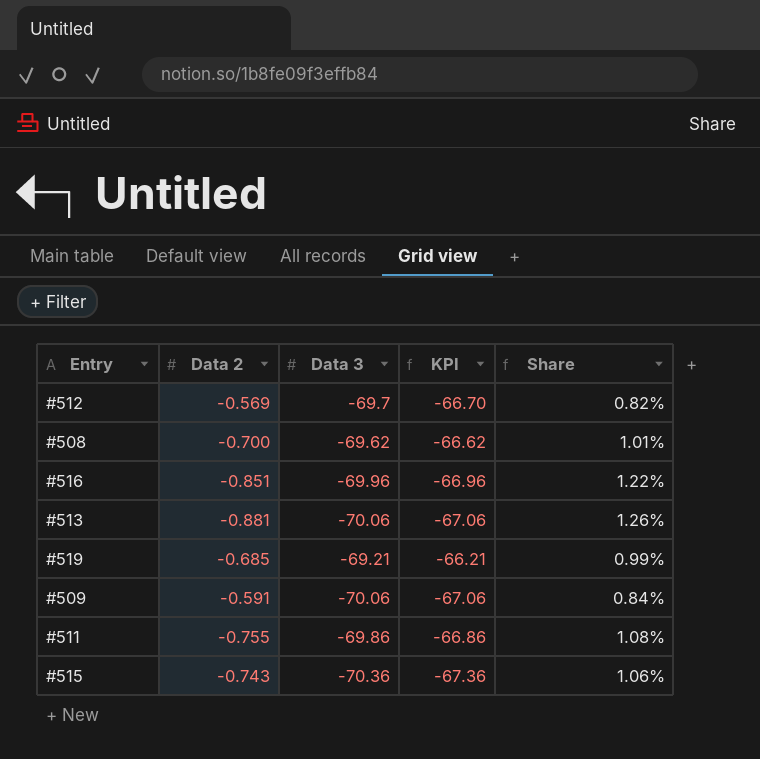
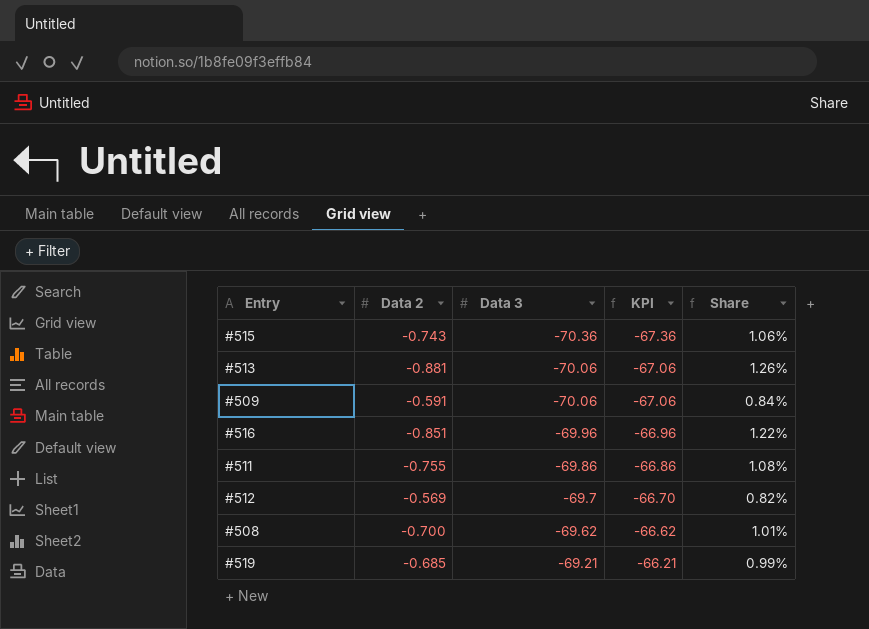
row order: none -> Data 3 ascending

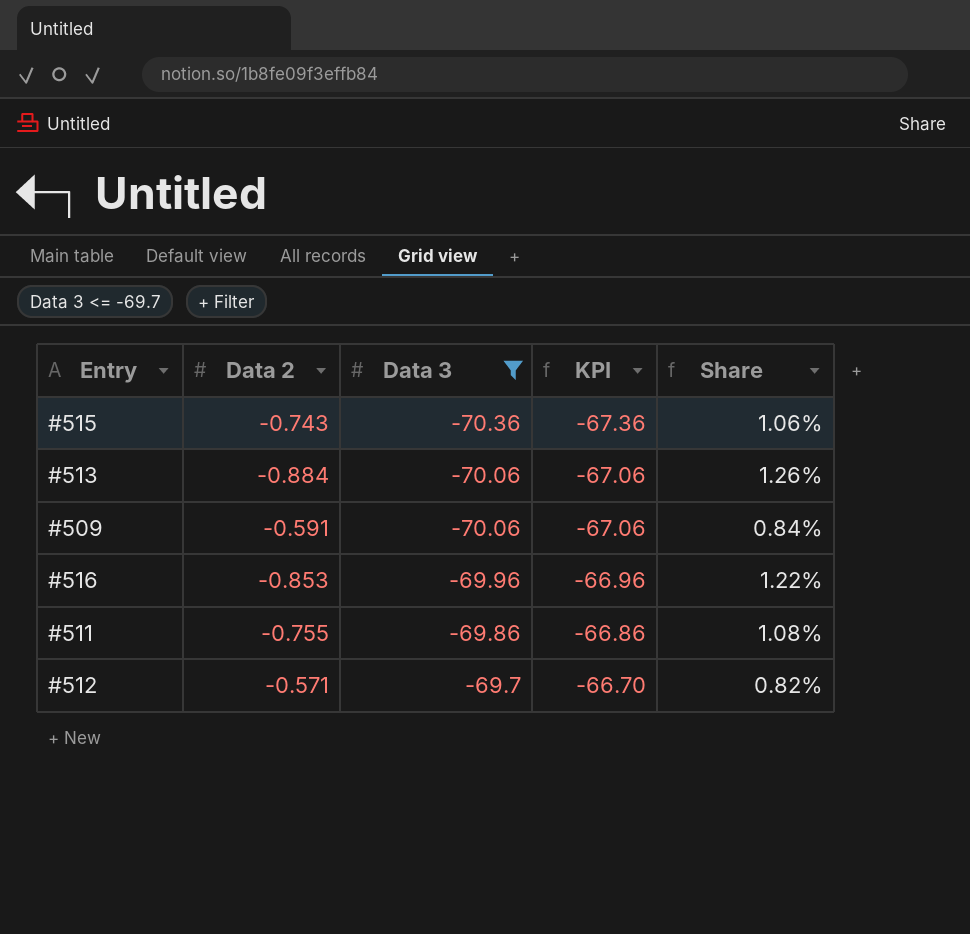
filter: none -> Data 3 <= -69.7
#513 | Data 2: -0.881 -> -0.884
#516 | Data 2: -0.851 -> -0.853
#512 | Data 2: -0.569 -> -0.571

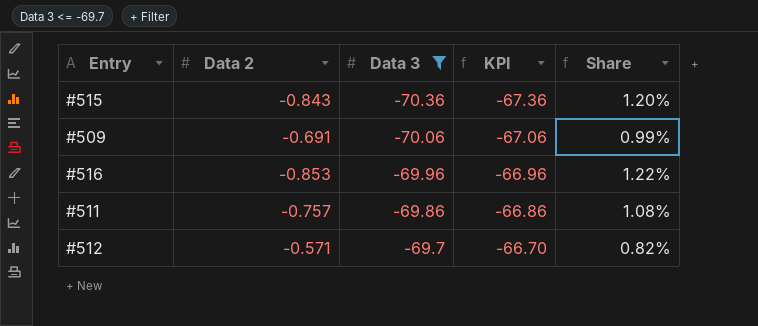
row #513: -0.884 | -70.06 | -67.06 | 1.26% -> none
#515 | Data 2: -0.743 -> -0.843
#515 | Share: 1.06% -> 1.20%
#509 | Data 2: -0.591 -> -0.691
#509 | Share: 0.84% -> 0.99%
#511 | Data 2: -0.755 -> -0.757

